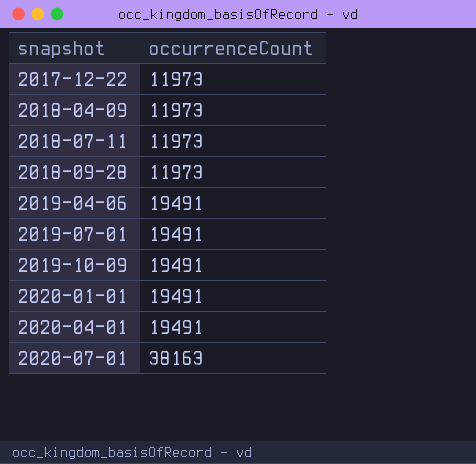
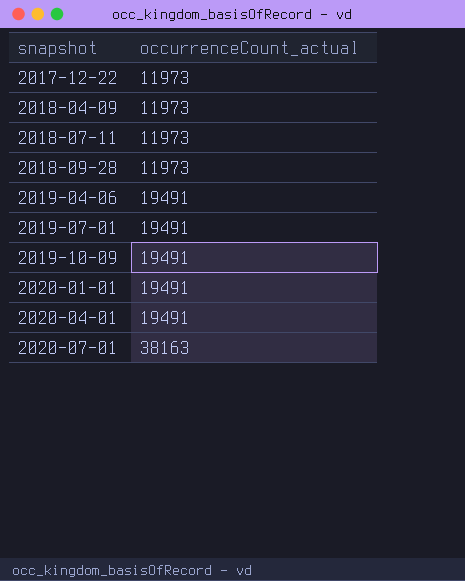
column name: occurrenceCount -> occurrenceCount_actual

